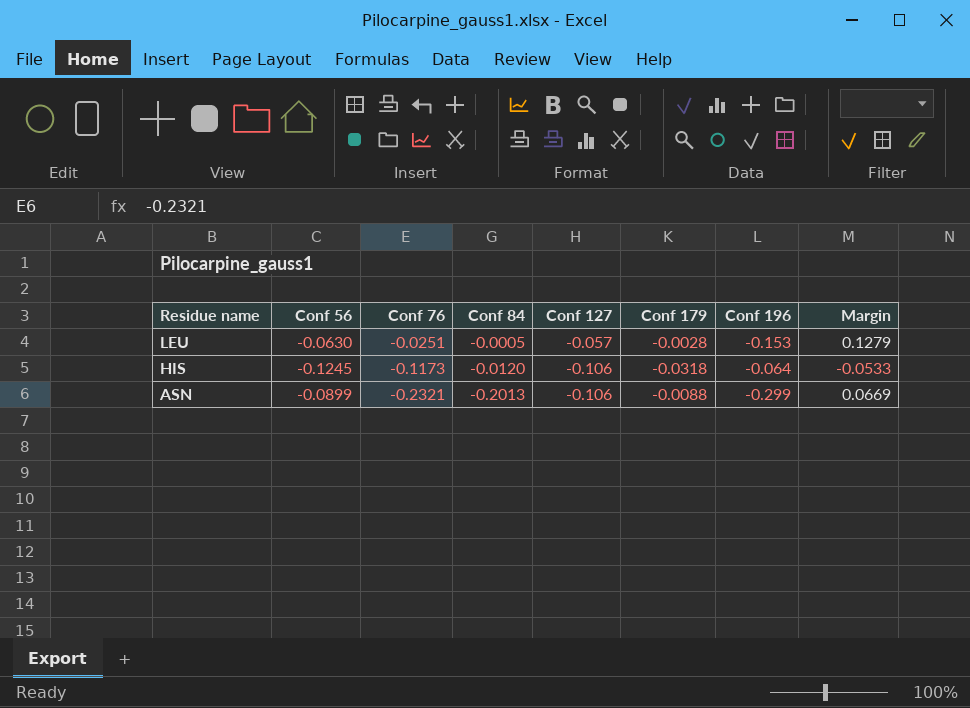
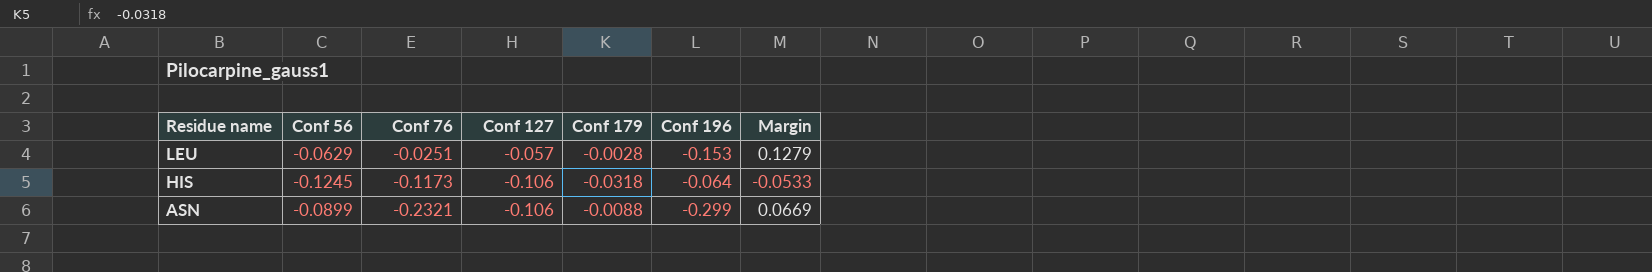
column Conf 84 | position: 4 -> none
LEU | Conf 56: -0.0630 -> -0.0629

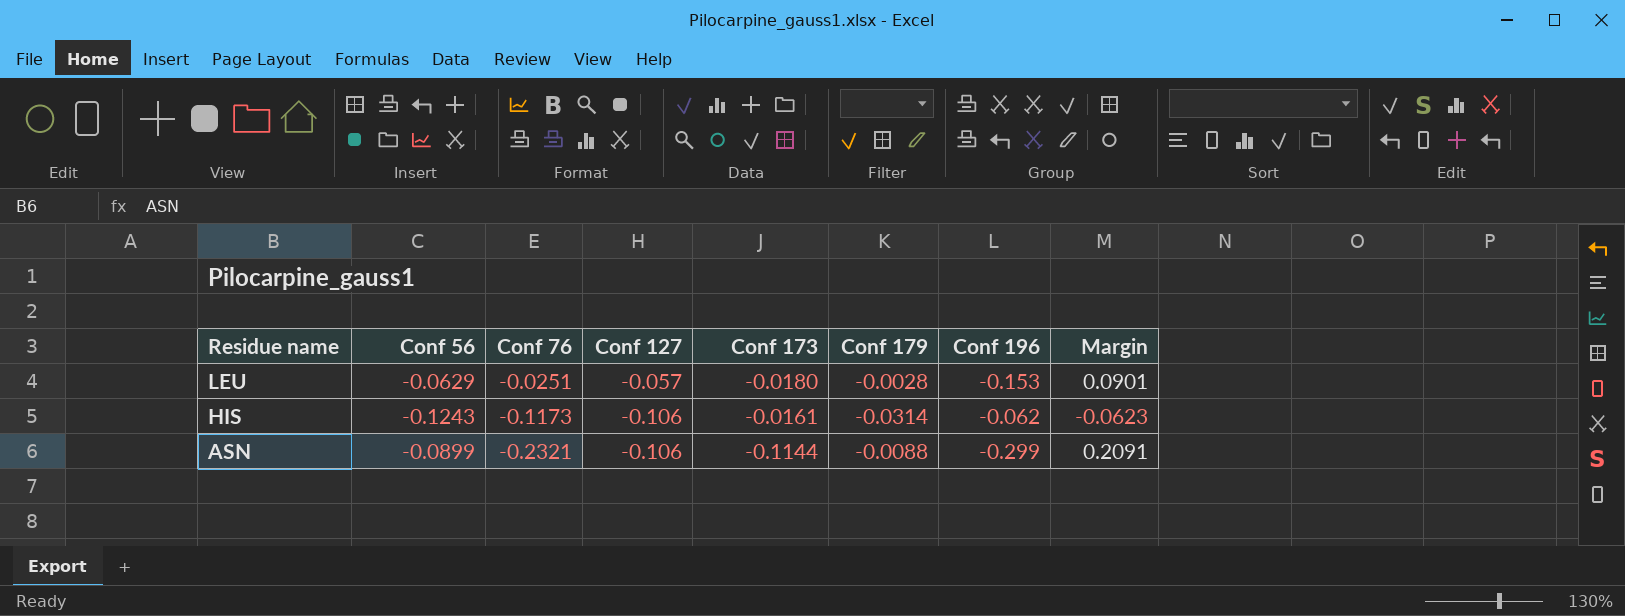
column Conf 173 | position: none -> 5
column Margin | formula: [Conf 76] - [Conf 196] -> [Conf 56] - [Conf 196]
HIS | Conf 56: -0.1245 -> -0.1243
HIS | Conf 179: -0.0318 -> -0.0314
HIS | Conf 196: -0.064 -> -0.062

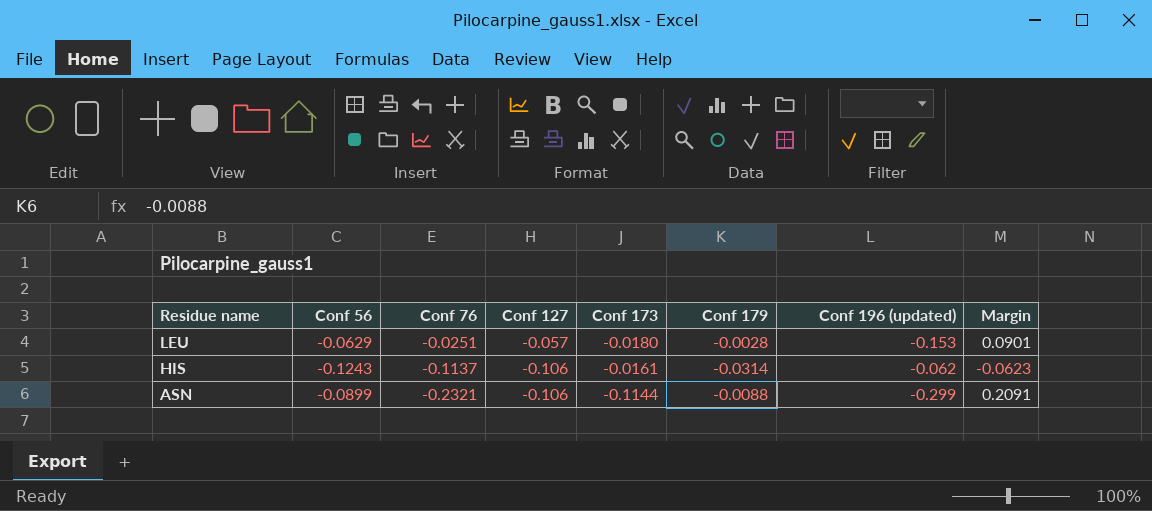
column name: Conf 196 -> Conf 196 (updated)
HIS | Conf 76: -0.1173 -> -0.1137

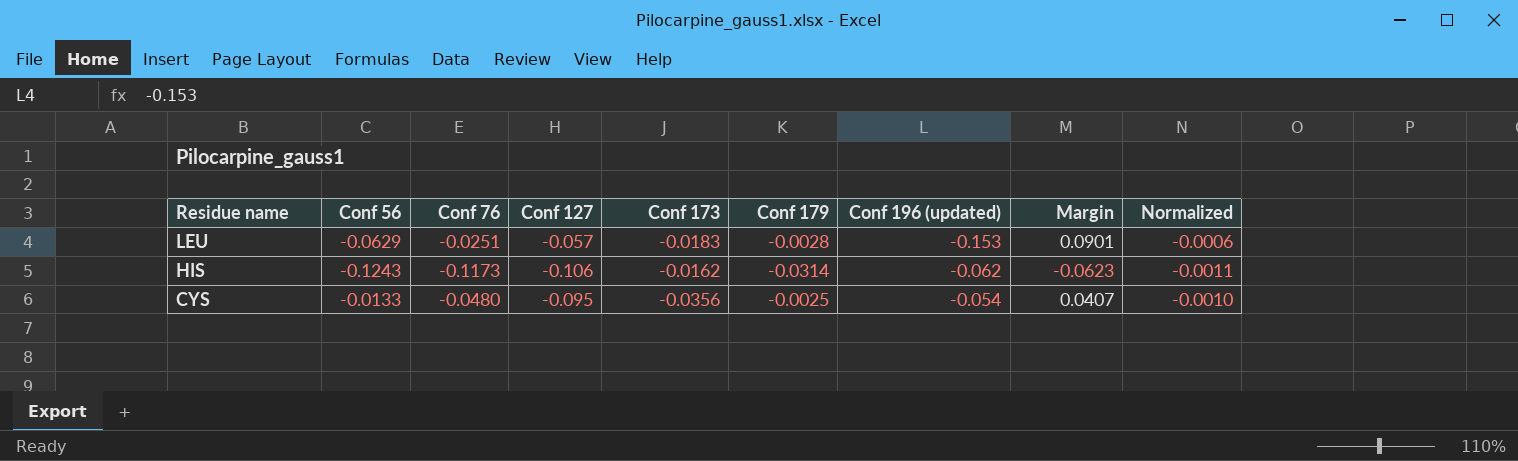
column Normalized | formula: none -> [Conf 127] * 0.01
row ASN: -0.0899 | -0.2321 | -0.106 | -0.1144 | -0.0088 | -0.299 | 0.2091 -> none
LEU | Conf 173: -0.0180 -> -0.0183
HIS | Conf 76: -0.1137 -> -0.1173
HIS | Conf 173: -0.0161 -> -0.0162
row CYS: none -> -0.0133 | -0.0480 | -0.095 | -0.0356 | -0.0025 | -0.054 | 0.0407 | -0.0010

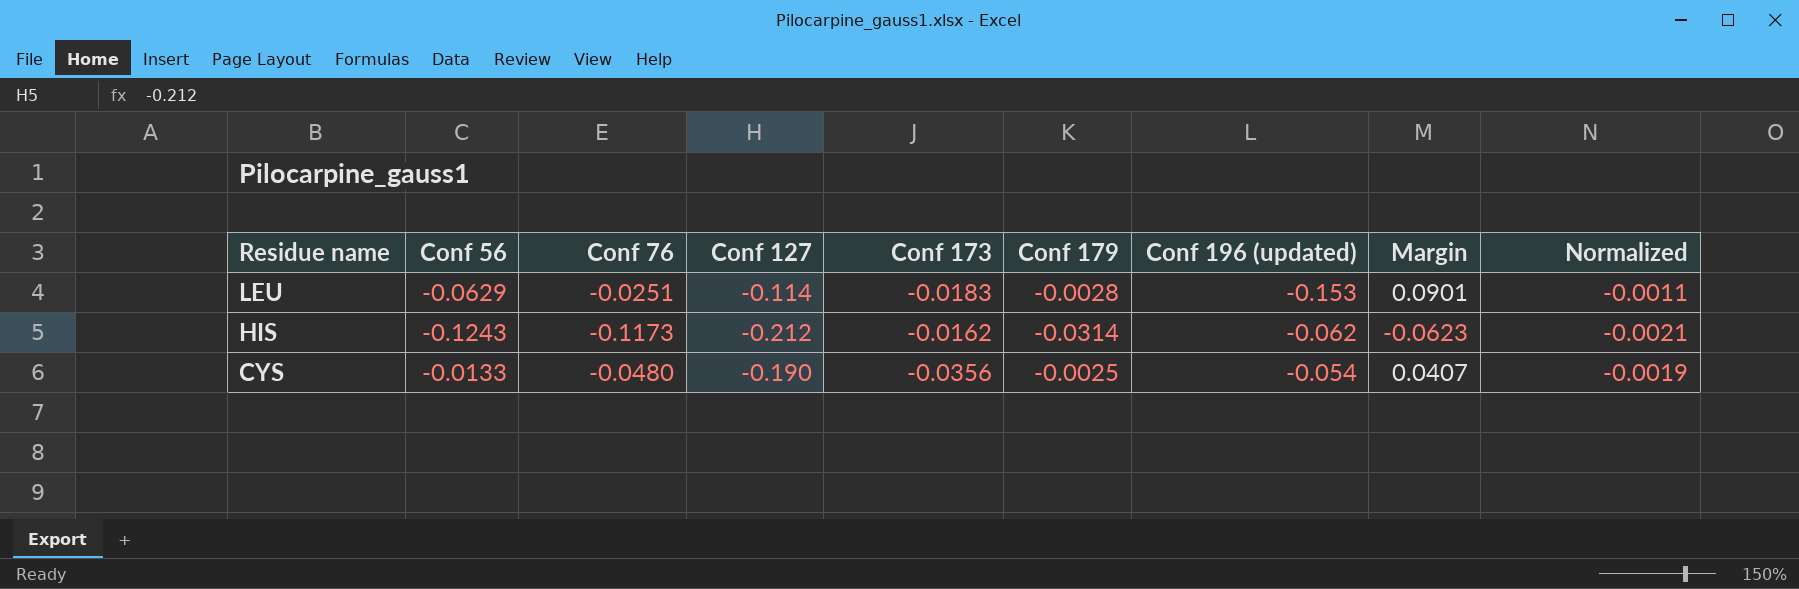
LEU | Conf 127: -0.057 -> -0.114
LEU | Normalized: -0.0006 -> -0.0011
HIS | Conf 127: -0.106 -> -0.212
HIS | Normalized: -0.0011 -> -0.0021
CYS | Conf 127: -0.095 -> -0.190
CYS | Normalized: -0.0010 -> -0.0019

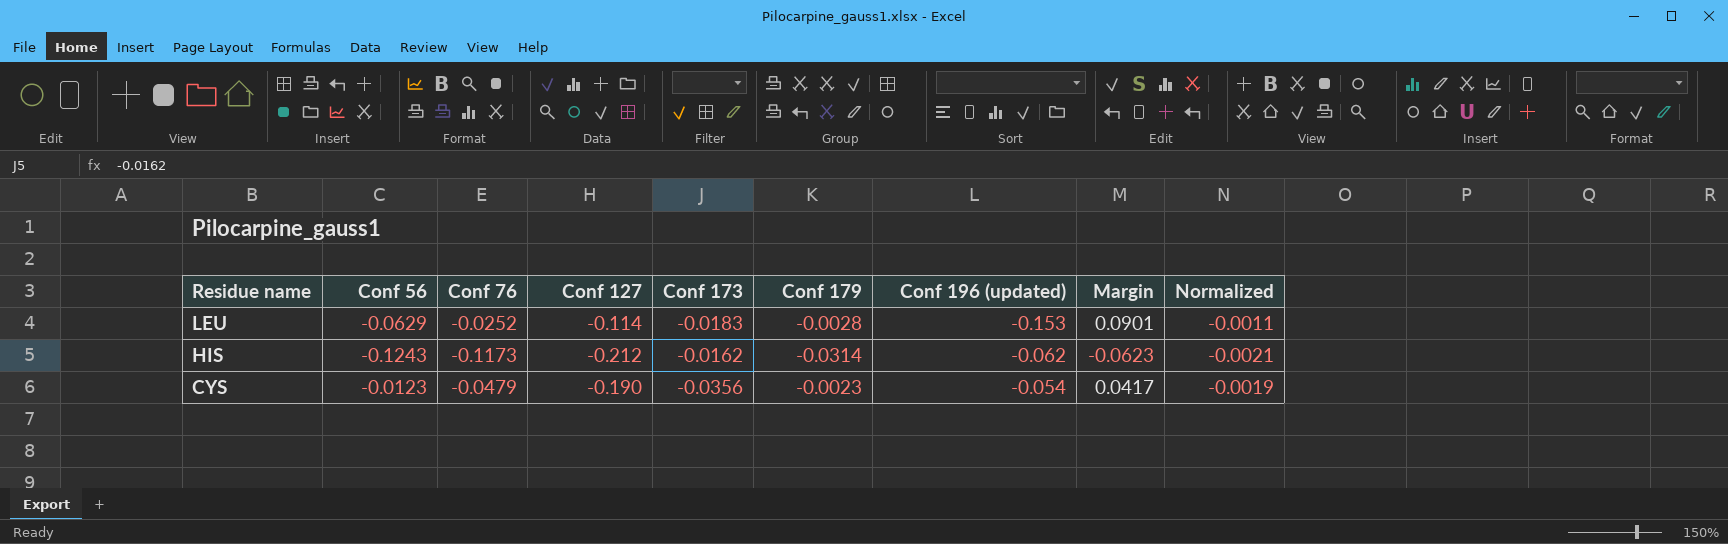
LEU | Conf 76: -0.0251 -> -0.0252
CYS | Conf 56: -0.0133 -> -0.0123
CYS | Conf 76: -0.0480 -> -0.0479
CYS | Conf 179: -0.0025 -> -0.0023
CYS | Margin: 0.0407 -> 0.0417

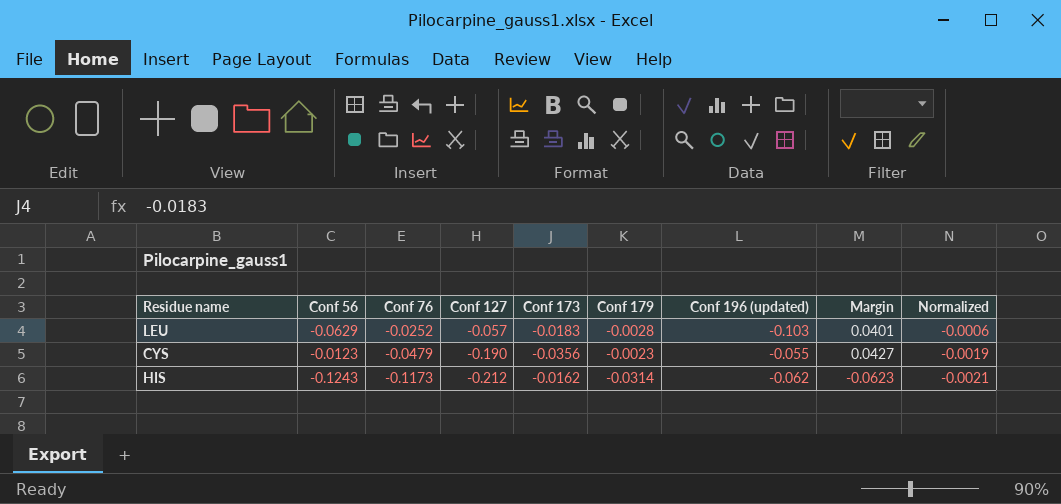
row order: Residue name descending -> Conf 76 descending
LEU | Conf 127: -0.114 -> -0.057
LEU | Conf 196 (updated): -0.153 -> -0.103
LEU | Margin: 0.0901 -> 0.0401
LEU | Normalized: -0.0011 -> -0.0006
CYS | Conf 196 (updated): -0.054 -> -0.055
CYS | Margin: 0.0417 -> 0.0427

